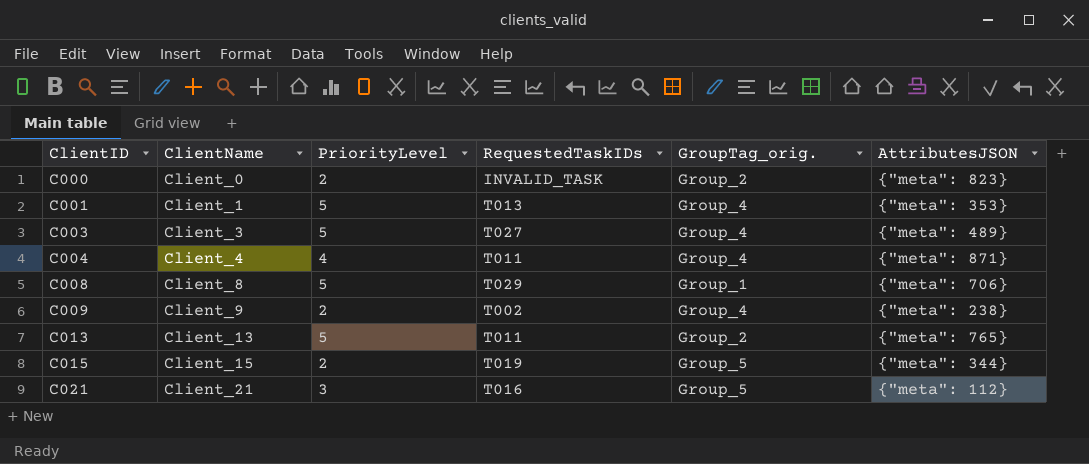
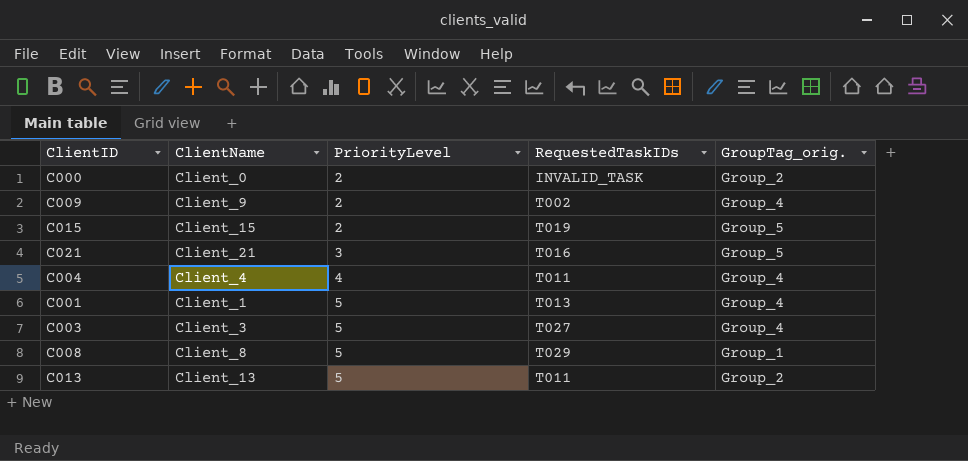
row order: ClientID ascending -> PriorityLevel ascending
column AttributesJSON | position: 6 -> none

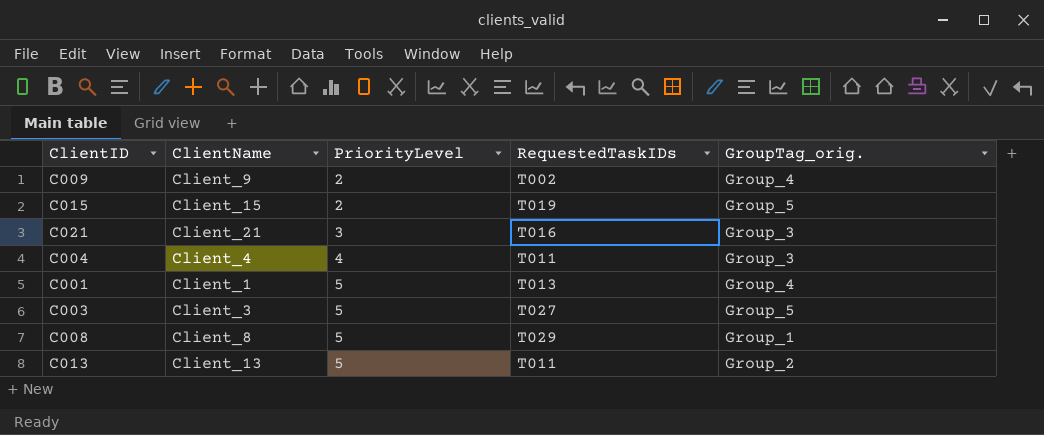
row C000: Client_0 | 2 | INVALID_TASK | Group_2 -> none
C021 | GroupTag_orig.: Group_5 -> Group_3
C004 | GroupTag_orig.: Group_4 -> Group_3
C003 | GroupTag_orig.: Group_4 -> Group_5

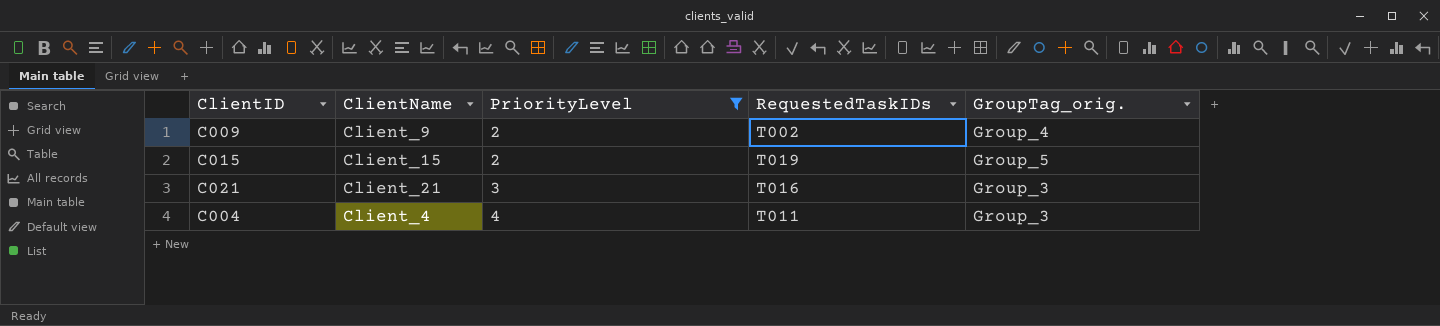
filter: none -> PriorityLevel != 5

